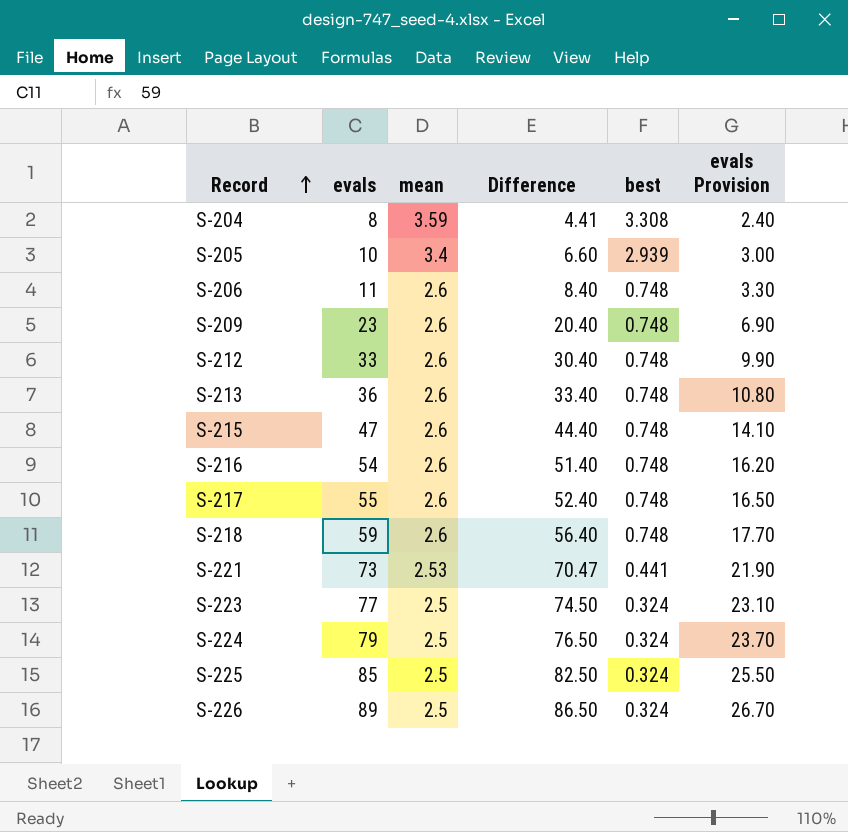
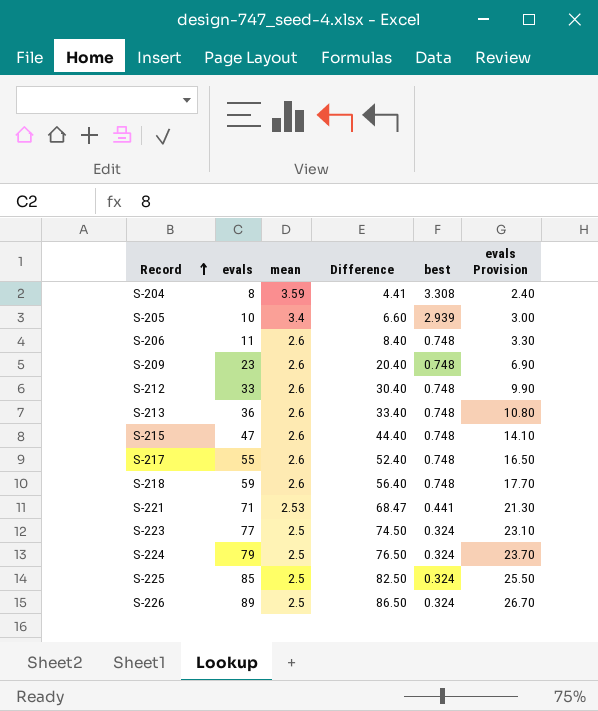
row S-216: 54 | 2.6 | 51.40 | 0.748 | 16.20 -> none
S-221 | evals: 73 -> 71
S-221 | Difference: 70.47 -> 68.47
S-221 | evals Provision: 21.90 -> 21.30

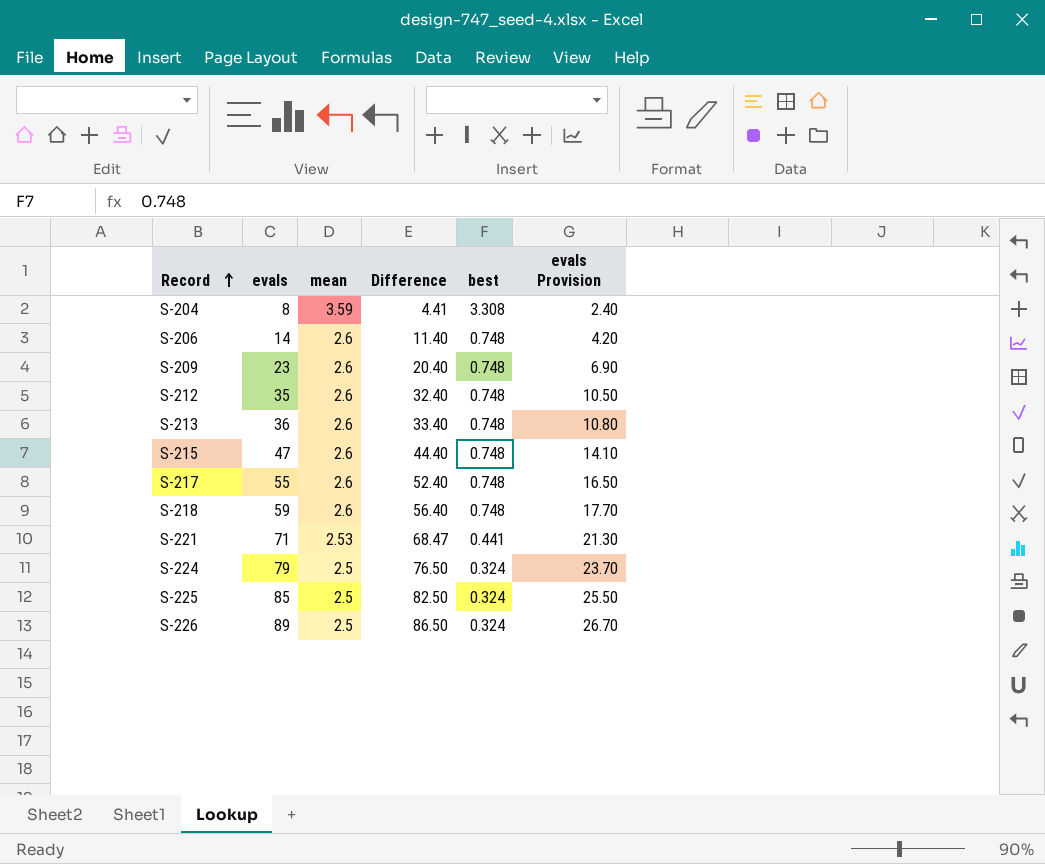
row S-205: 10 | 3.4 | 6.60 | 2.939 | 3.00 -> none
row S-223: 77 | 2.5 | 74.50 | 0.324 | 23.10 -> none
S-206 | evals: 11 -> 14
S-206 | Difference: 8.40 -> 11.40
S-206 | evals Provision: 3.30 -> 4.20
S-212 | evals: 33 -> 35
S-212 | Difference: 30.40 -> 32.40
S-212 | evals Provision: 9.90 -> 10.50

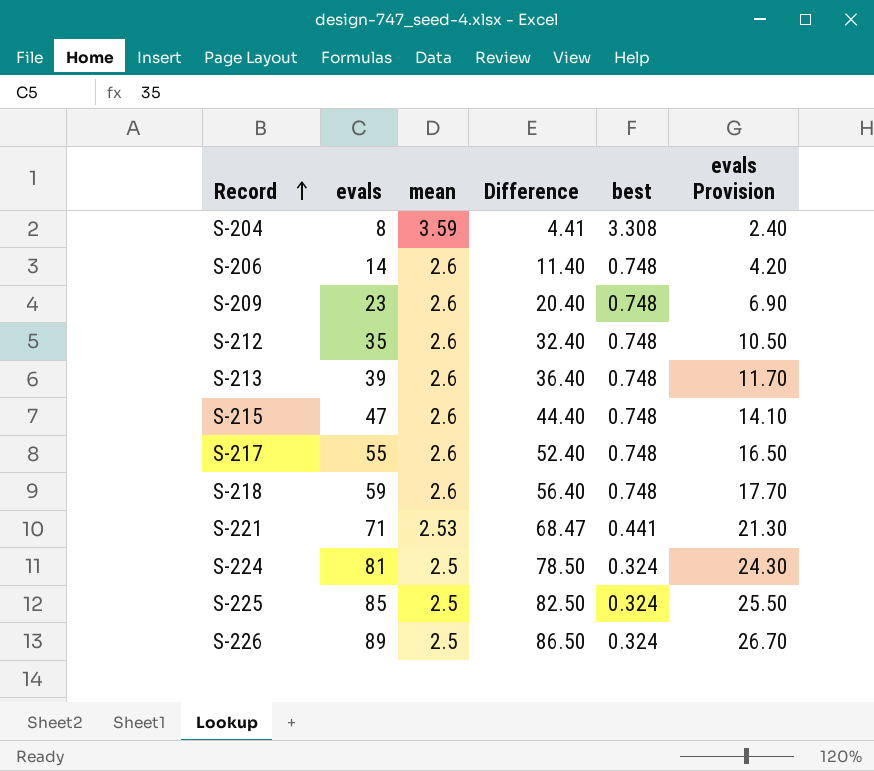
S-213 | evals: 36 -> 39
S-213 | Difference: 33.40 -> 36.40
S-213 | evals Provision: 10.80 -> 11.70
S-224 | evals: 79 -> 81
S-224 | Difference: 76.50 -> 78.50
S-224 | evals Provision: 23.70 -> 24.30

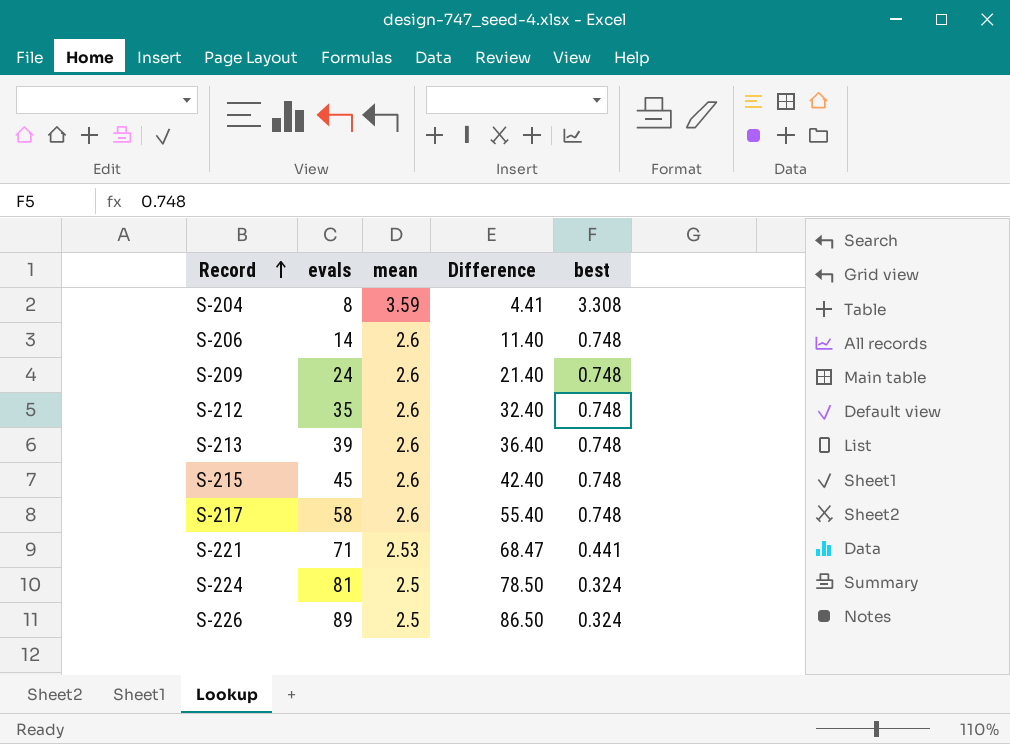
column evals Provision | formula: [evals] * 0.3 -> none
row S-218: 59 | 2.6 | 56.40 | 0.748 | 17.70 -> none
row S-225: 85 | 2.5 | 82.50 | 0.324 | 25.50 -> none
S-209 | evals: 23 -> 24
S-209 | Difference: 20.40 -> 21.40
S-215 | evals: 47 -> 45
S-215 | Difference: 44.40 -> 42.40
S-217 | evals: 55 -> 58
S-217 | Difference: 52.40 -> 55.40

